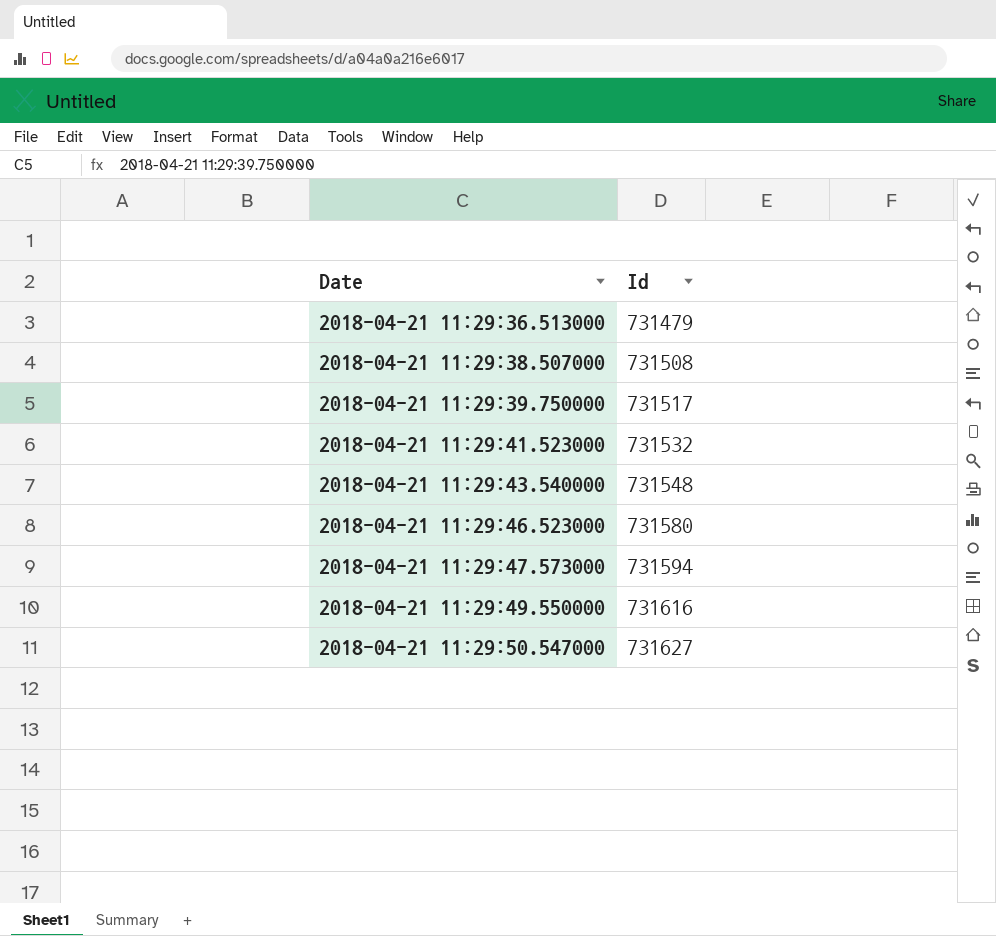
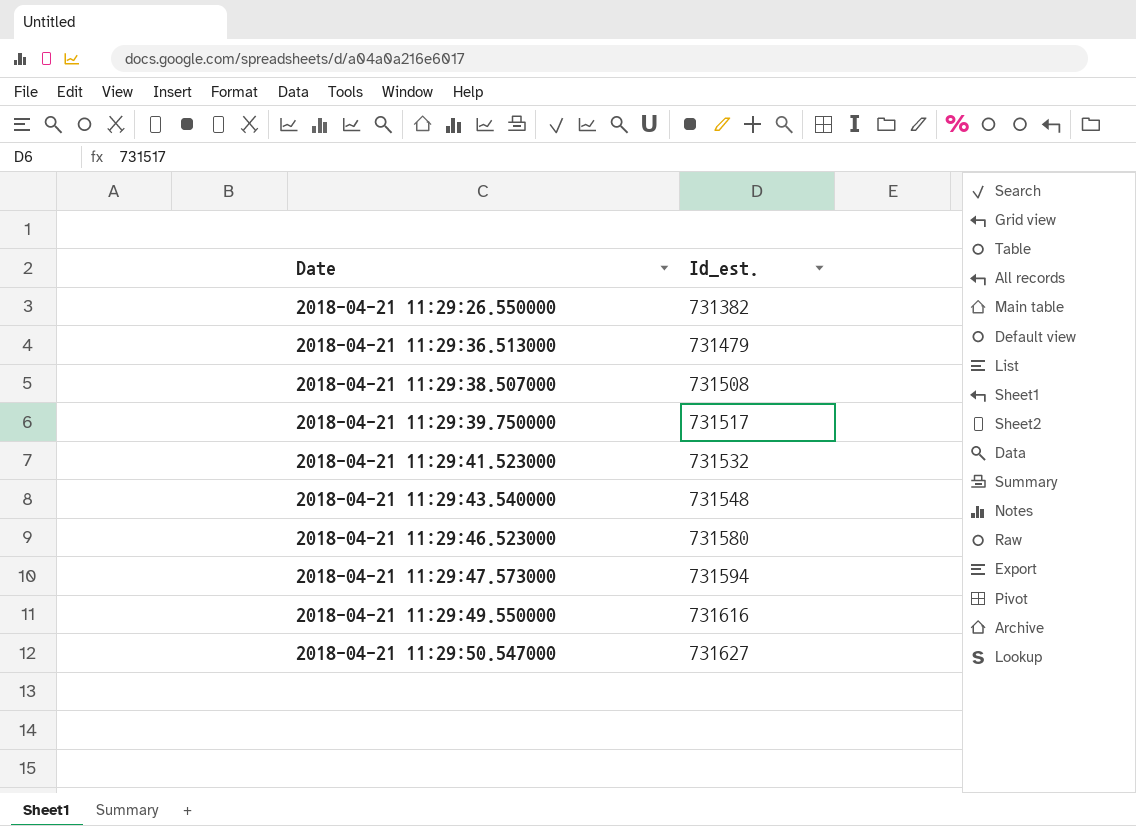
column name: Id -> Id_est.
row 2018-04-21 11:29:26.550000: none -> 731382

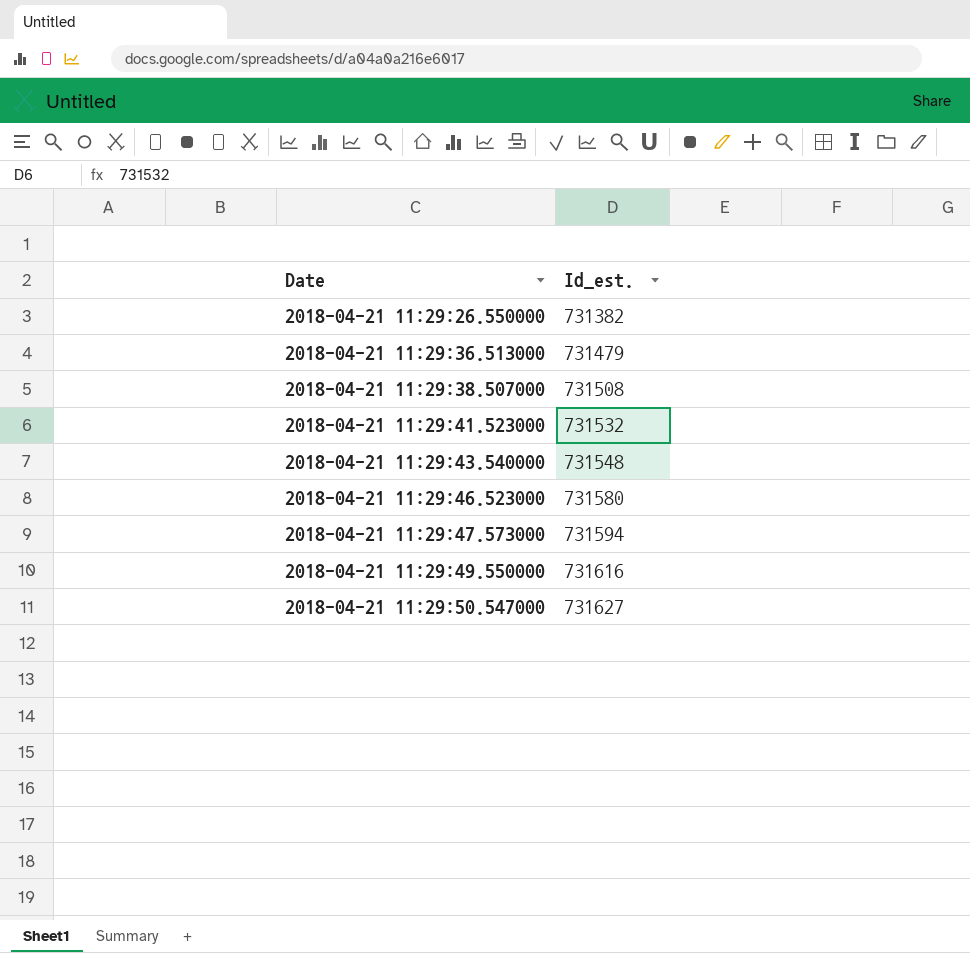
row 2018-04-21 11:29:39.750000: 731517 -> none

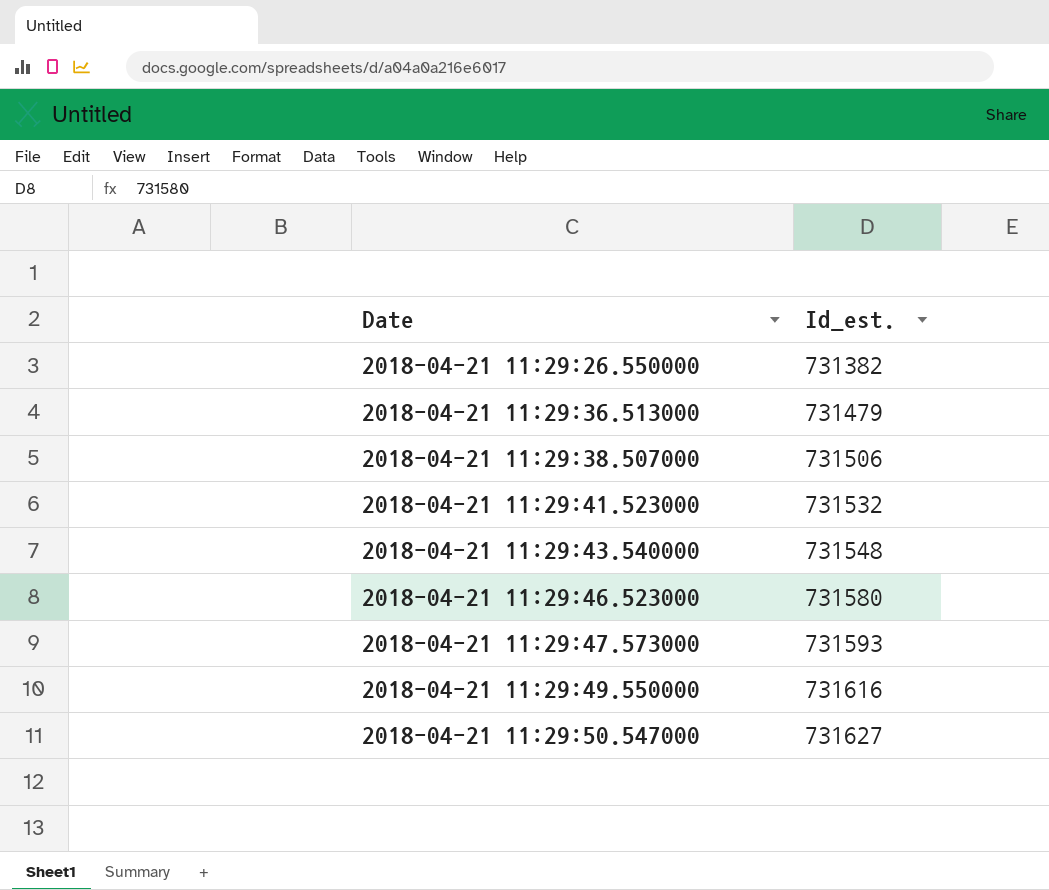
2018-04-21 11:29:38.507000 | Id_est.: 731508 -> 731506
2018-04-21 11:29:47.573000 | Id_est.: 731594 -> 731593

